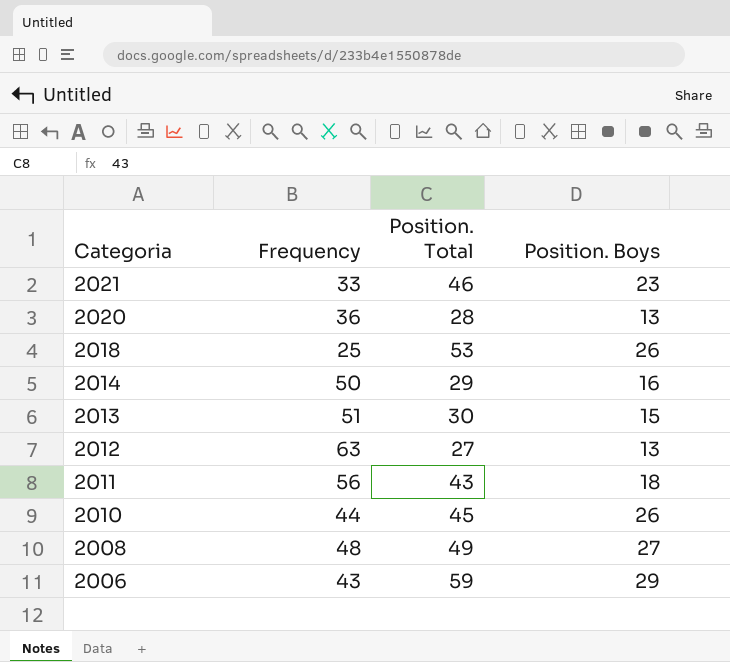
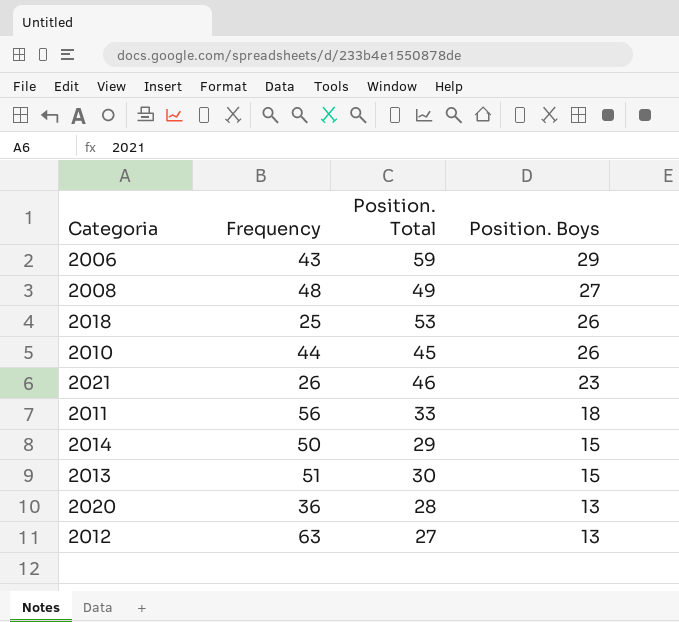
row order: Categoria descending -> Position. Boys descending
2021 | Frequency: 33 -> 26
2011 | Position. Total: 43 -> 33
2014 | Position. Boys: 16 -> 15

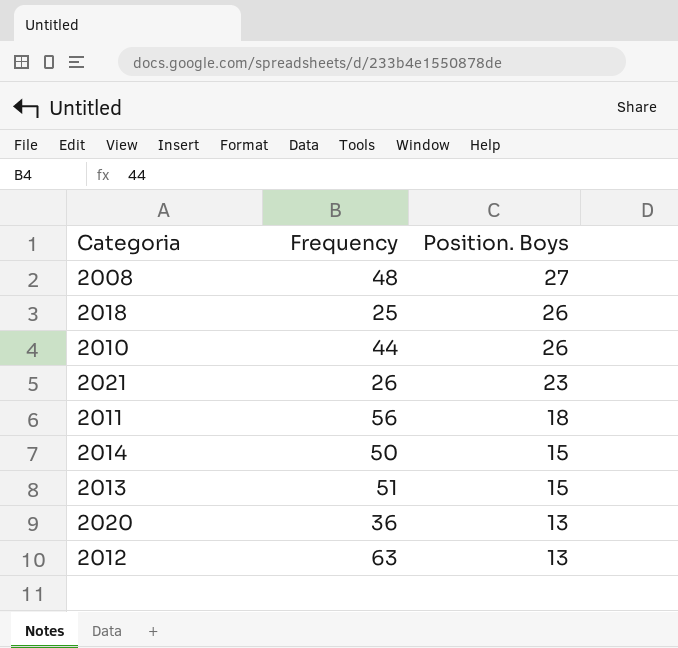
column Position. Total | position: 3 -> none
row 2006: 43 | 59 | 29 -> none

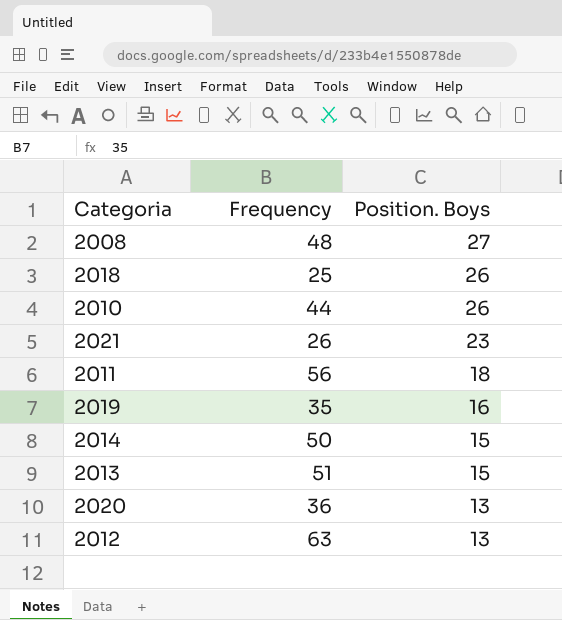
row 2019: none -> 35 | 16

